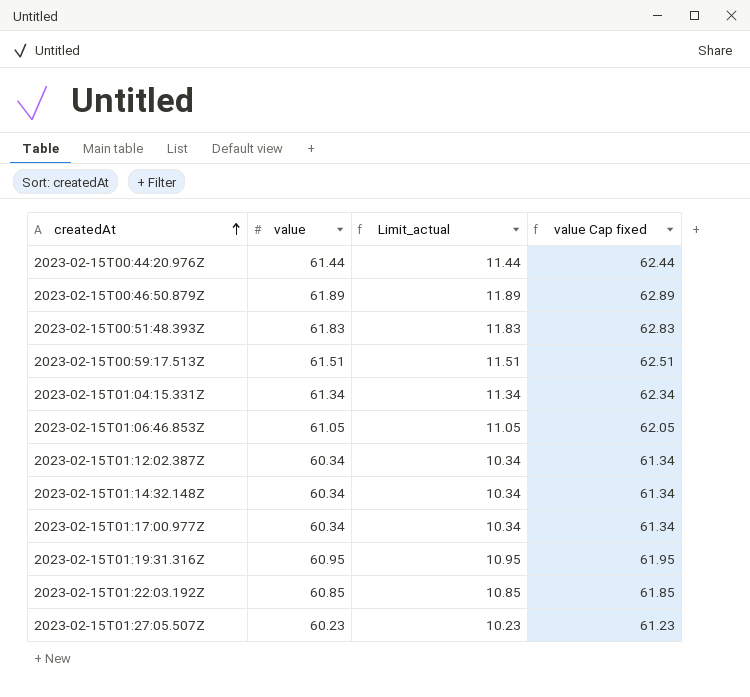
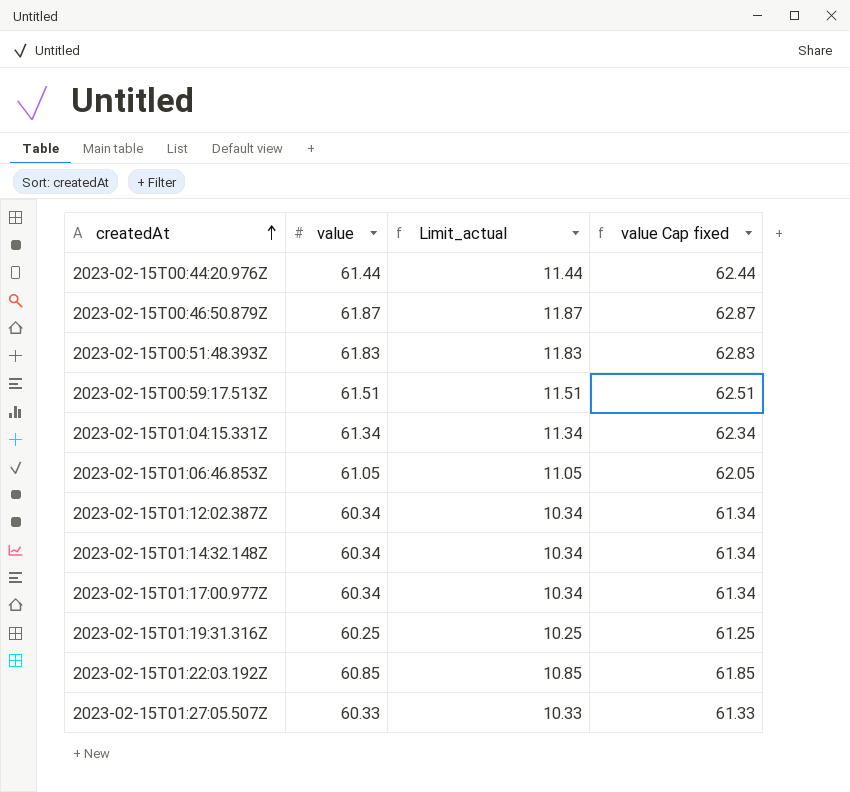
2023-02-15T00:46:50.879Z | value: 61.89 -> 61.87
2023-02-15T00:46:50.879Z | Limit_actual: 11.89 -> 11.87
2023-02-15T00:46:50.879Z | value Cap fixed: 62.89 -> 62.87
2023-02-15T01:19:31.316Z | value: 60.95 -> 60.25
2023-02-15T01:19:31.316Z | Limit_actual: 10.95 -> 10.25
2023-02-15T01:19:31.316Z | value Cap fixed: 61.95 -> 61.25
2023-02-15T01:27:05.507Z | value: 60.23 -> 60.33
2023-02-15T01:27:05.507Z | Limit_actual: 10.23 -> 10.33
2023-02-15T01:27:05.507Z | value Cap fixed: 61.23 -> 61.33

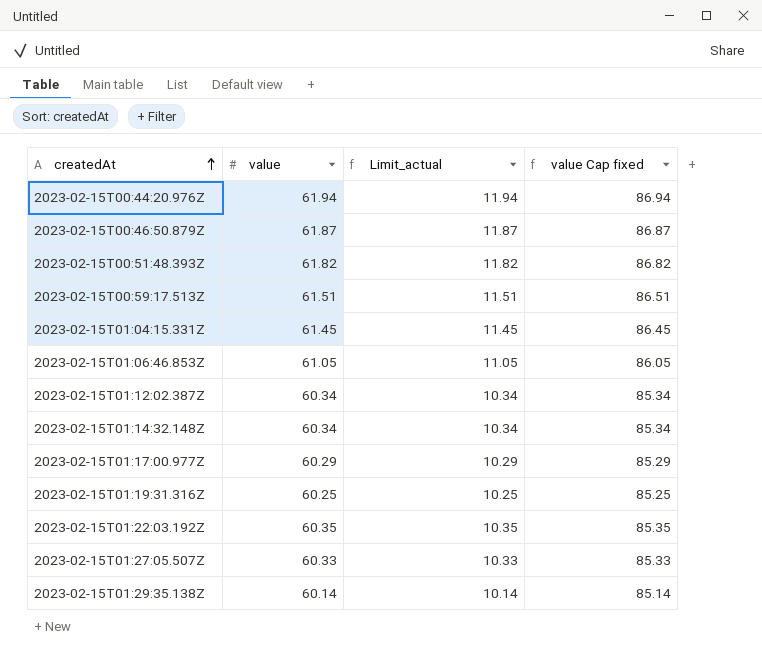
column value Cap fixed | formula: [value] + 1 -> [value] + 25
2023-02-15T00:44:20.976Z | value: 61.44 -> 61.94
2023-02-15T00:44:20.976Z | Limit_actual: 11.44 -> 11.94
2023-02-15T00:51:48.393Z | value: 61.83 -> 61.82
2023-02-15T00:51:48.393Z | Limit_actual: 11.83 -> 11.82
2023-02-15T01:04:15.331Z | value: 61.34 -> 61.45
2023-02-15T01:04:15.331Z | Limit_actual: 11.34 -> 11.45
2023-02-15T01:17:00.977Z | value: 60.34 -> 60.29
2023-02-15T01:17:00.977Z | Limit_actual: 10.34 -> 10.29
2023-02-15T01:22:03.192Z | value: 60.85 -> 60.35
2023-02-15T01:22:03.192Z | Limit_actual: 10.85 -> 10.35
row 2023-02-15T01:29:35.138Z: none -> 60.14 | 10.14 | 85.14

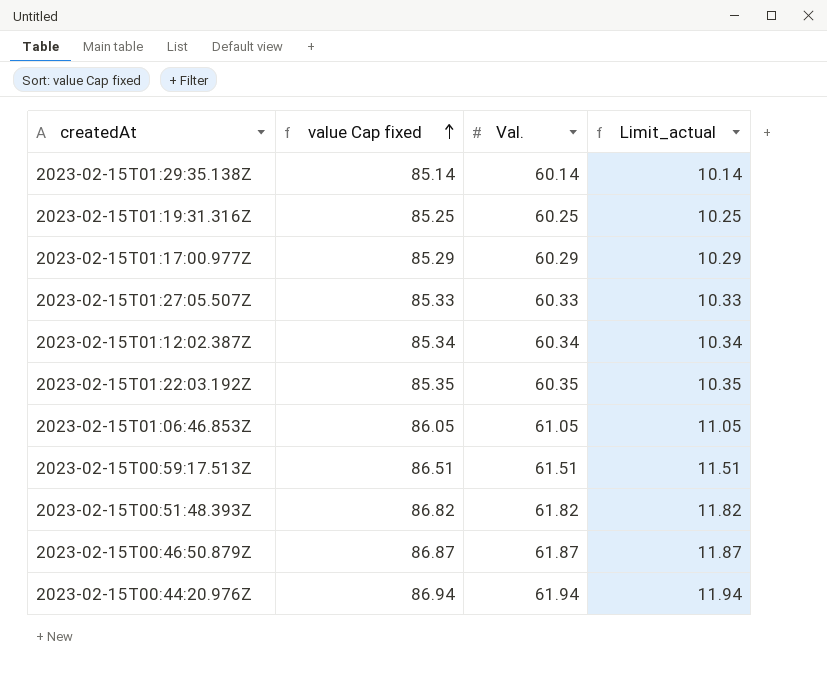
row order: createdAt ascending -> value Cap fixed ascending
column value Cap fixed | position: 4 -> 2
column name: value -> Val.
row 2023-02-15T01:04:15.331Z: 61.45 | 11.45 | 86.45 -> none
row 2023-02-15T01:14:32.148Z: 60.34 | 10.34 | 85.34 -> none

